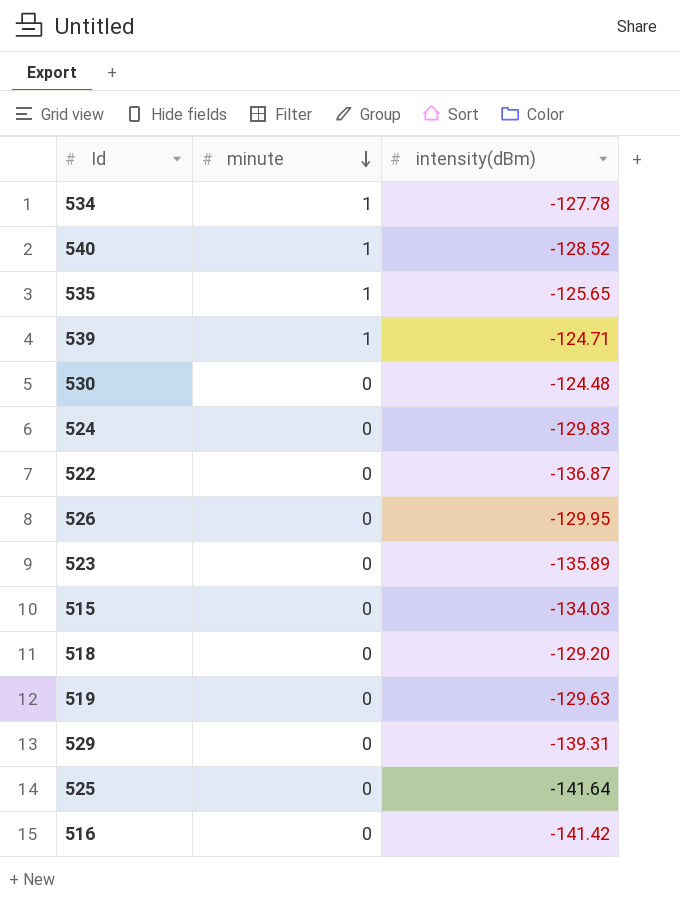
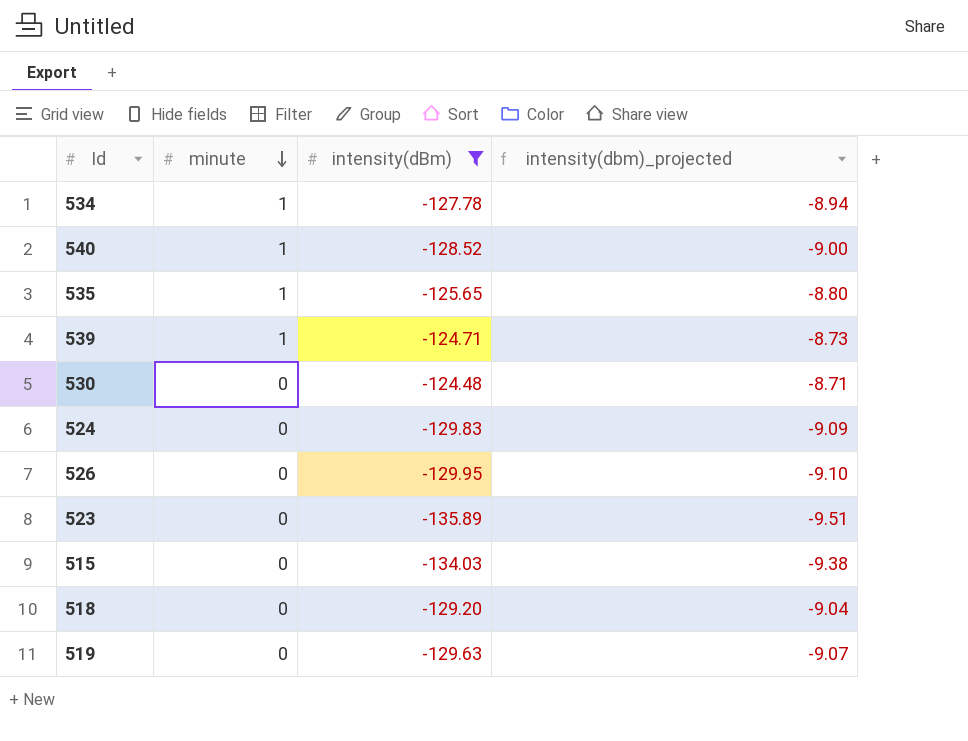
filter: none -> intensity(dBm) >= -135.89
column intensity(dbm)_projected | formula: none -> [intensity(dBm)] * 0.07

